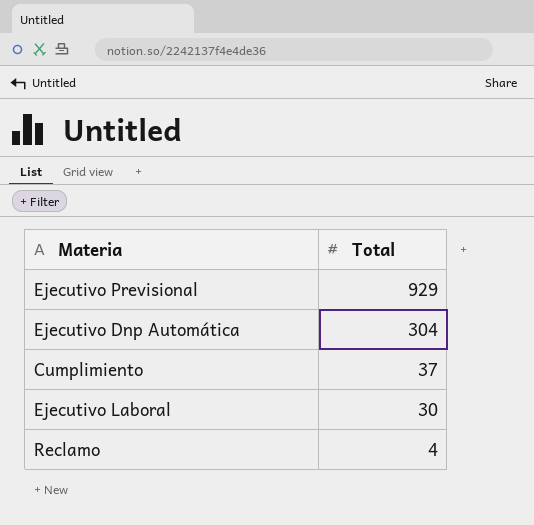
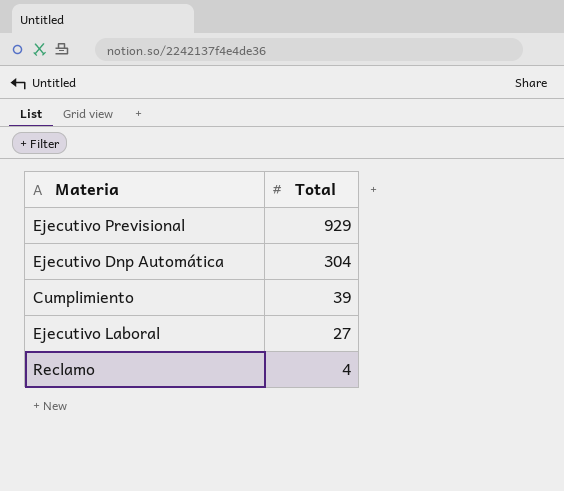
Cumplimiento | Total: 37 -> 39
Ejecutivo Laboral | Total: 30 -> 27

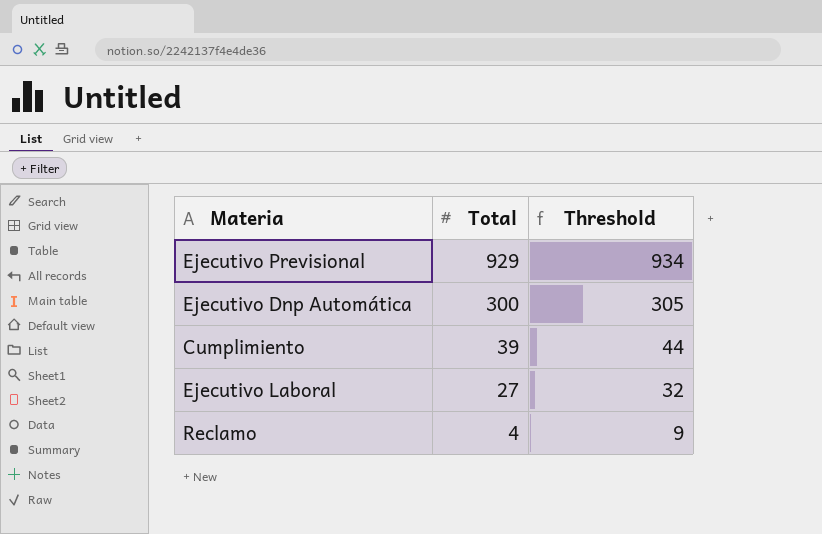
column Threshold | formula: none -> [Total] + 5
Ejecutivo Dnp Automática | Total: 304 -> 300

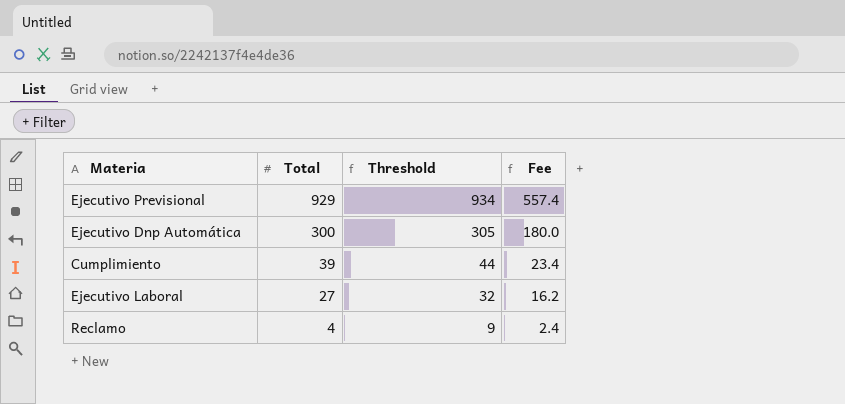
column Fee | formula: none -> [Total] * 0.6

